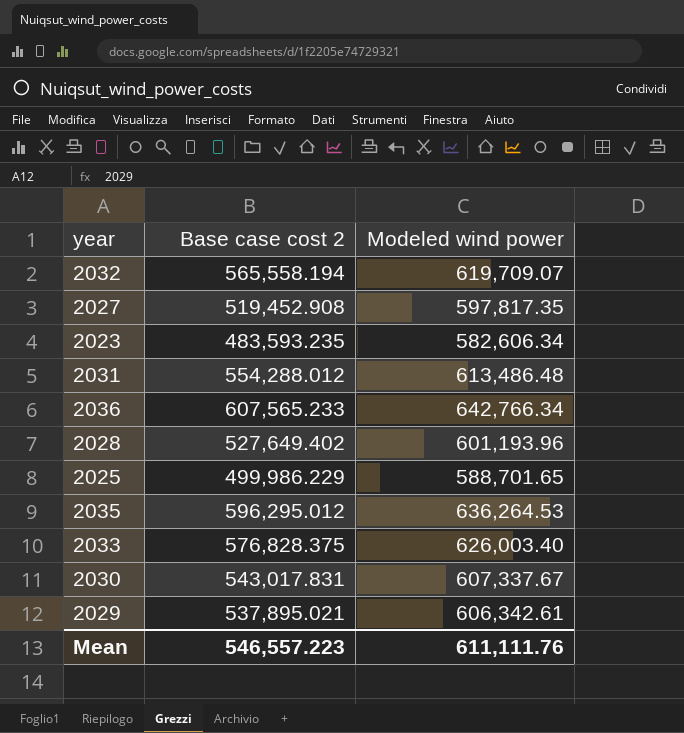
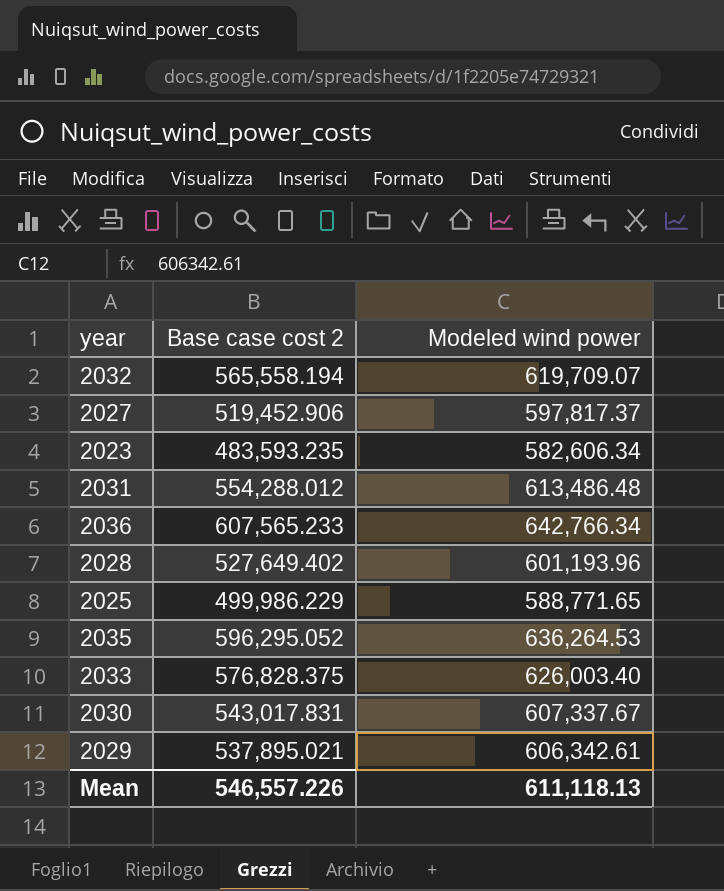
2027 | Base case cost 2: 519,452.908 -> 519,452.906
2027 | Modeled wind power: 597,817.35 -> 597,817.37
2025 | Modeled wind power: 588,701.65 -> 588,771.65
2035 | Base case cost 2: 596,295.012 -> 596,295.052
Mean | Base case cost 2: 546,557.223 -> 546,557.226
Mean | Modeled wind power: 611,111.76 -> 611,118.13

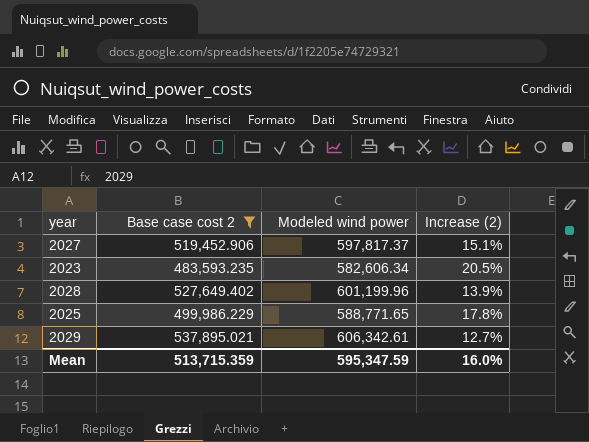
filter: none -> Base case cost 2 <= 537,895.021
column Increase (2) | formula: none -> ([Modeled wind power] - [Base case cost 2]) / [Base case cost 2]
2028 | Modeled wind power: 601,193.96 -> 601,199.96
Mean | Base case cost 2: 546,557.226 -> 513,715.359
Mean | Modeled wind power: 611,118.13 -> 595,347.59

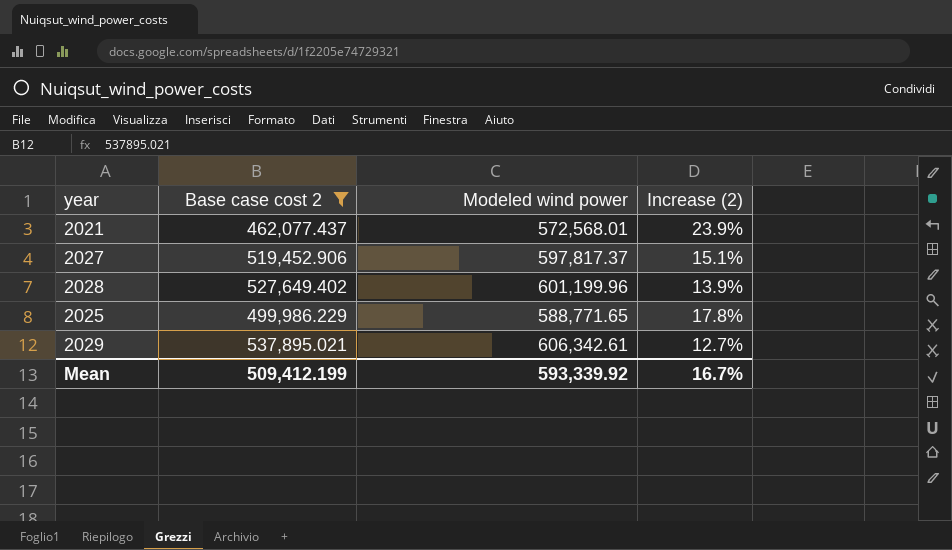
row 2023: 483,593.235 | 582,606.34 | 20.5% -> none
row 2021: none -> 462,077.437 | 572,568.01 | 23.9%
Mean | Base case cost 2: 513,715.359 -> 509,412.199
Mean | Modeled wind power: 595,347.59 -> 593,339.92
Mean | Increase (2): 16.0% -> 16.7%

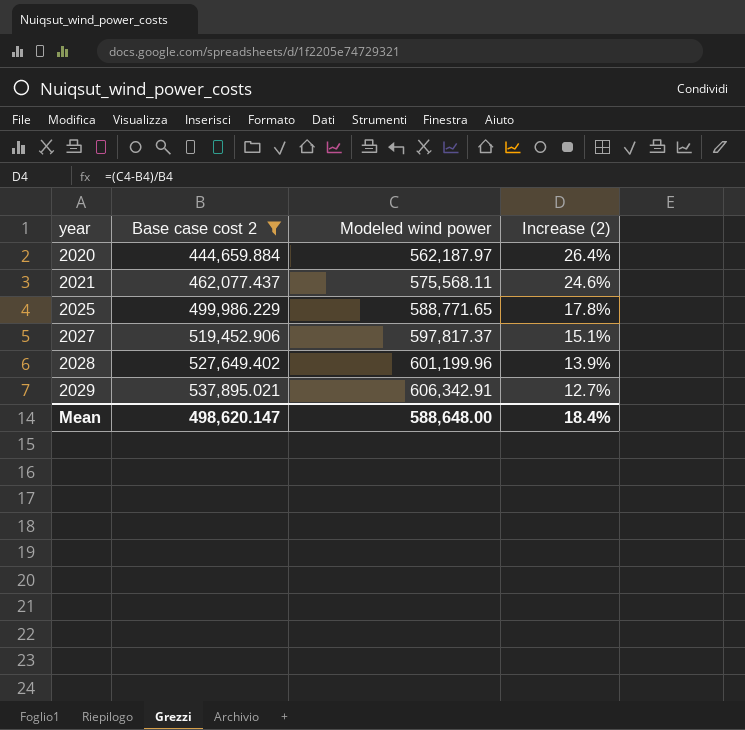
row order: none -> year ascending
row 2020: none -> 444,659.884 | 562,187.97 | 26.4%
2021 | Modeled wind power: 572,568.01 -> 575,568.11
2021 | Increase (2): 23.9% -> 24.6%
2029 | Modeled wind power: 606,342.61 -> 606,342.91
Mean | Base case cost 2: 509,412.199 -> 498,620.147
Mean | Modeled wind power: 593,339.92 -> 588,648.00
Mean | Increase (2): 16.7% -> 18.4%

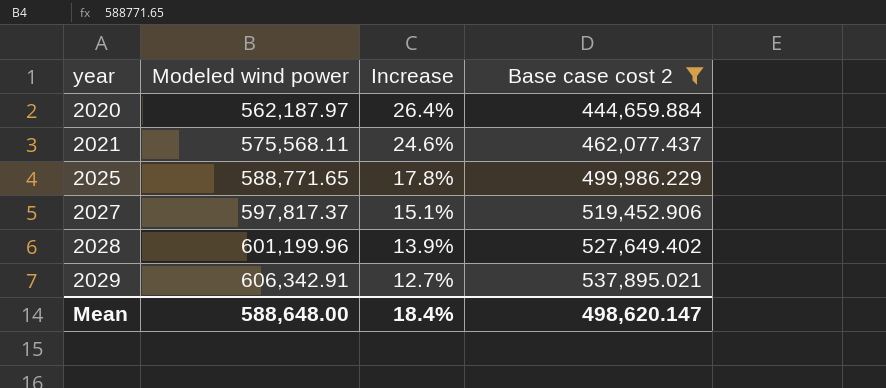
column name: Increase (2) -> Increase
column Base case cost 2 | position: 2 -> 4

